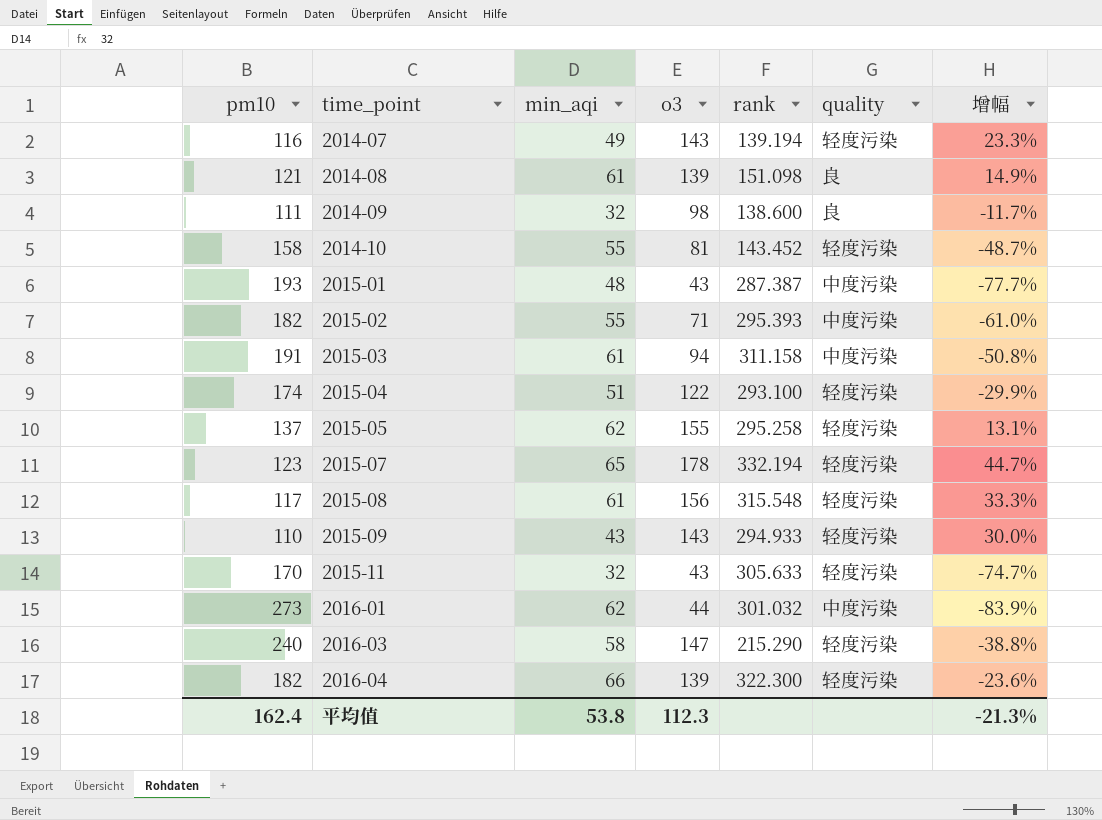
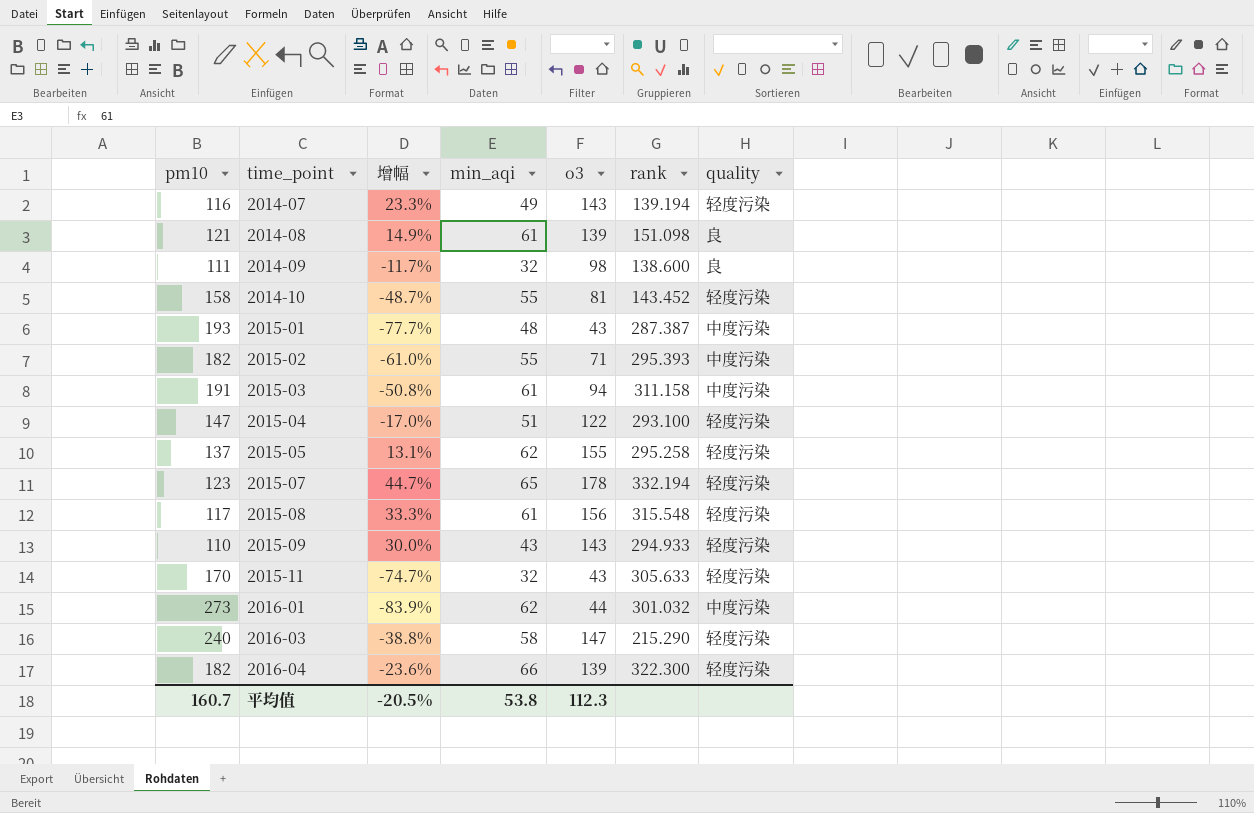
column 增幅 | position: 7 -> 3
2015-04 | pm10: 174 -> 147
2015-04 | 增幅: -29.9% -> -17.0%
平均值 | pm10: 162.4 -> 160.7
平均值 | 增幅: -21.3% -> -20.5%

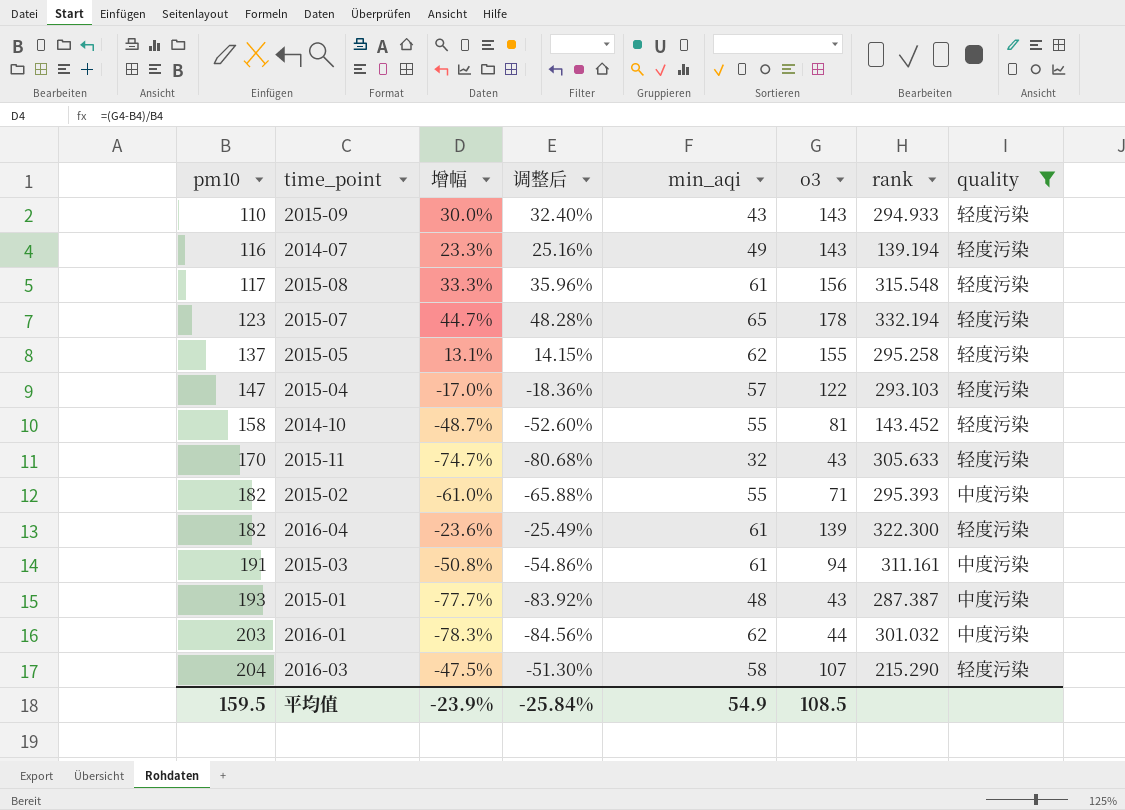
filter: none -> quality != 良
row order: time_point ascending -> pm10 ascending
column 调整后 | formula: none -> [增幅] * 1.08
2015-04 | min_aqi: 51 -> 57
2015-04 | rank: 293.100 -> 293.103
2016-04 | min_aqi: 66 -> 61
2015-03 | rank: 311.158 -> 311.161
2016-01 | pm10: 273 -> 203
2016-01 | 增幅: -83.9% -> -78.3%
2016-03 | pm10: 240 -> 204
2016-03 | 增幅: -38.8% -> -47.5%
2016-03 | o3: 147 -> 107
平均值 | pm10: 160.7 -> 159.5
平均值 | 增幅: -20.5% -> -23.9%
平均值 | min_aqi: 53.8 -> 54.9
平均值 | o3: 112.3 -> 108.5

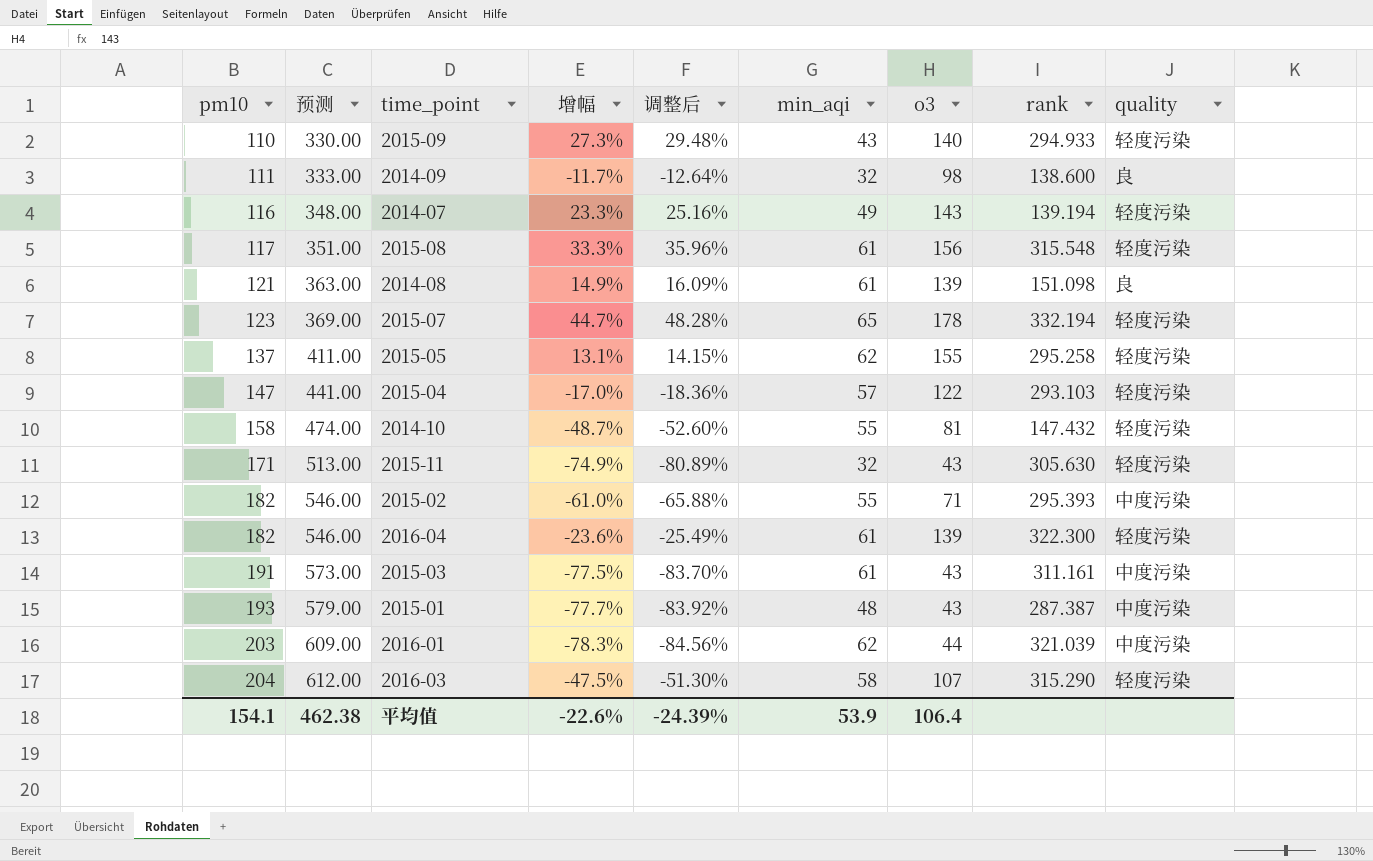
filter: quality != 良 -> none
column 预测 | formula: none -> [pm10] * 3
2015-09 | 增幅: 30.0% -> 27.3%
2015-09 | 调整后: 32.40% -> 29.48%
2015-09 | o3: 143 -> 140
2014-10 | rank: 143.452 -> 147.432
2015-11 | pm10: 170 -> 171
2015-11 | 增幅: -74.7% -> -74.9%
2015-11 | 调整后: -80.68% -> -80.89%
2015-11 | rank: 305.633 -> 305.630
2015-03 | 增幅: -50.8% -> -77.5%
2015-03 | 调整后: -54.86% -> -83.70%
2015-03 | o3: 94 -> 43
2016-01 | rank: 301.032 -> 321.039
2016-03 | rank: 215.290 -> 315.290
平均值 | pm10: 159.5 -> 154.1
平均值 | 增幅: -23.9% -> -22.6%
平均值 | 调整后: -25.84% -> -24.39%
平均值 | min_aqi: 54.9 -> 53.9
平均值 | o3: 108.5 -> 106.4

